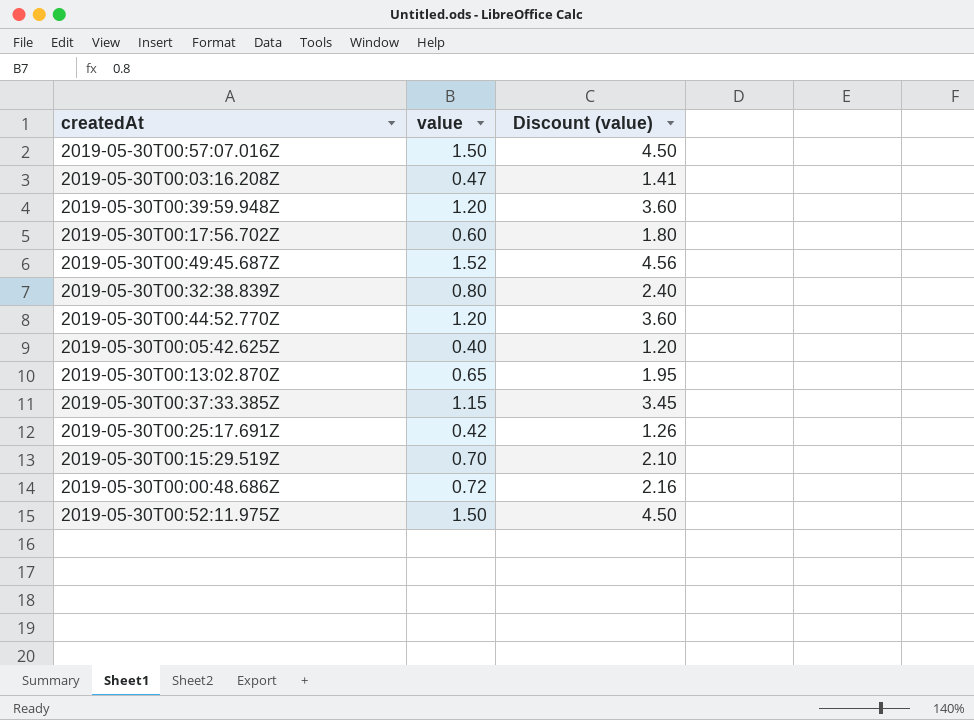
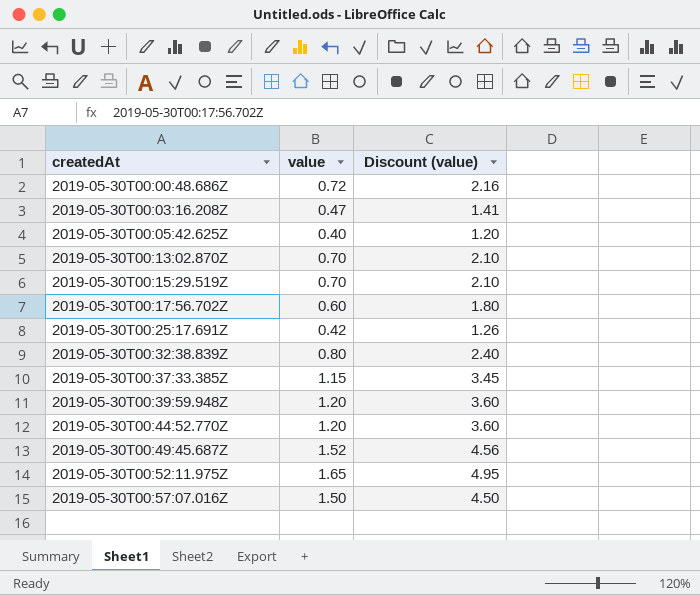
row order: none -> createdAt ascending
2019-05-30T00:13:02.870Z | value: 0.65 -> 0.70
2019-05-30T00:13:02.870Z | Discount (value): 1.95 -> 2.10
2019-05-30T00:52:11.975Z | value: 1.50 -> 1.65
2019-05-30T00:52:11.975Z | Discount (value): 4.50 -> 4.95

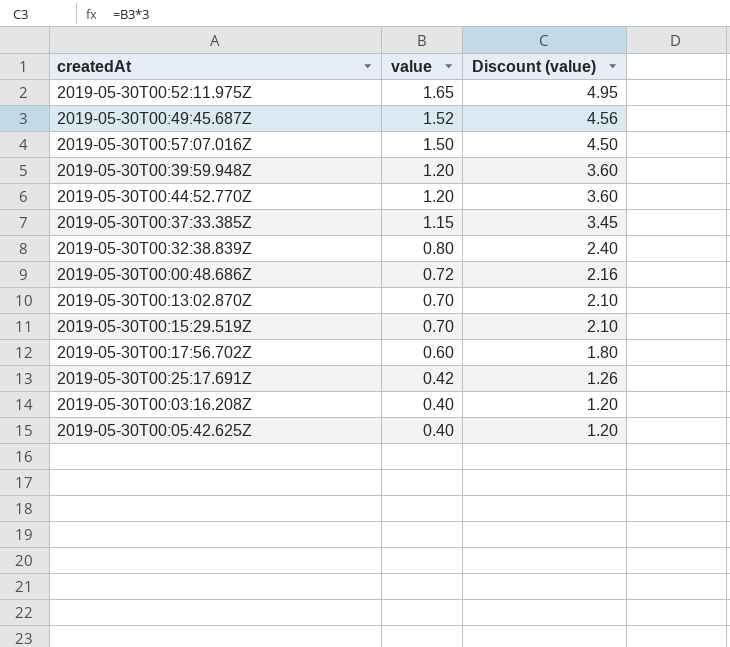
row order: createdAt ascending -> value descending
2019-05-30T00:03:16.208Z | value: 0.47 -> 0.40
2019-05-30T00:03:16.208Z | Discount (value): 1.41 -> 1.20

